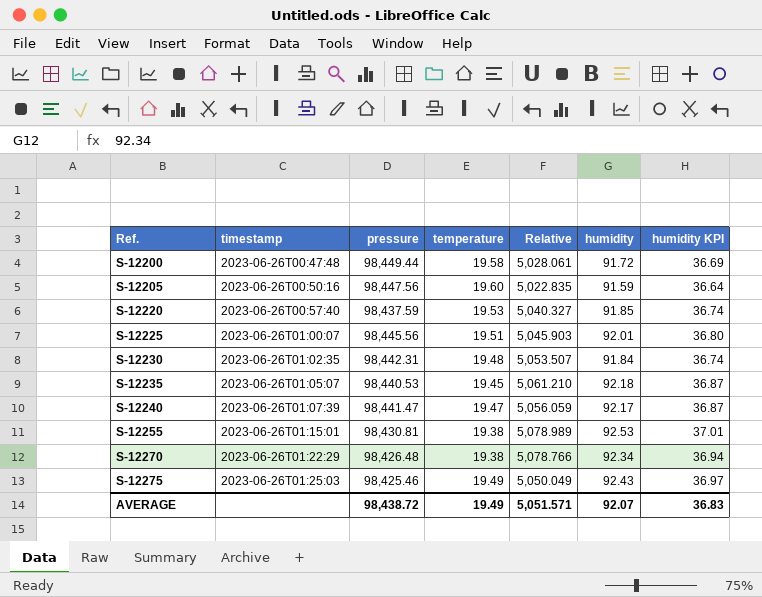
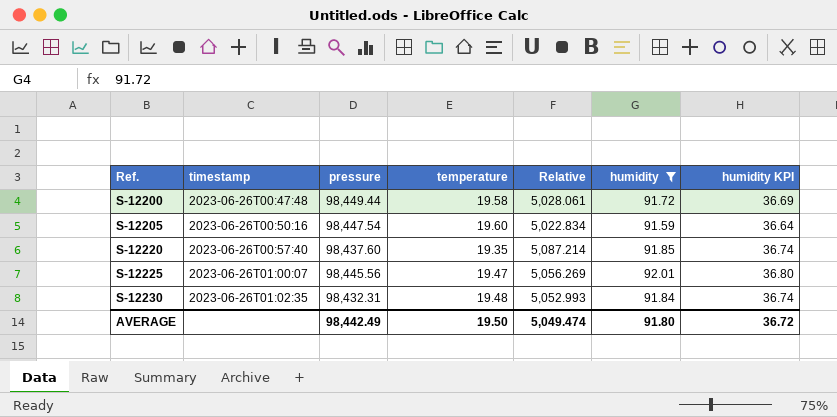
filter: none -> humidity <= 92.01
S-12205 | pressure: 98,447.56 -> 98,447.54
S-12205 | Relative: 5,022.835 -> 5,022.834
S-12220 | pressure: 98,437.59 -> 98,437.60
S-12220 | temperature: 19.53 -> 19.35
S-12220 | Relative: 5,040.327 -> 5,087.214
S-12225 | temperature: 19.51 -> 19.47
S-12225 | Relative: 5,045.903 -> 5,056.269
S-12230 | pressure: 98,442.31 -> 98,432.31
S-12230 | Relative: 5,053.507 -> 5,052.993
AVERAGE | pressure: 98,438.72 -> 98,442.49
AVERAGE | temperature: 19.49 -> 19.50
AVERAGE | Relative: 5,051.571 -> 5,049.474
AVERAGE | humidity: 92.07 -> 91.80
AVERAGE | humidity KPI: 36.83 -> 36.72

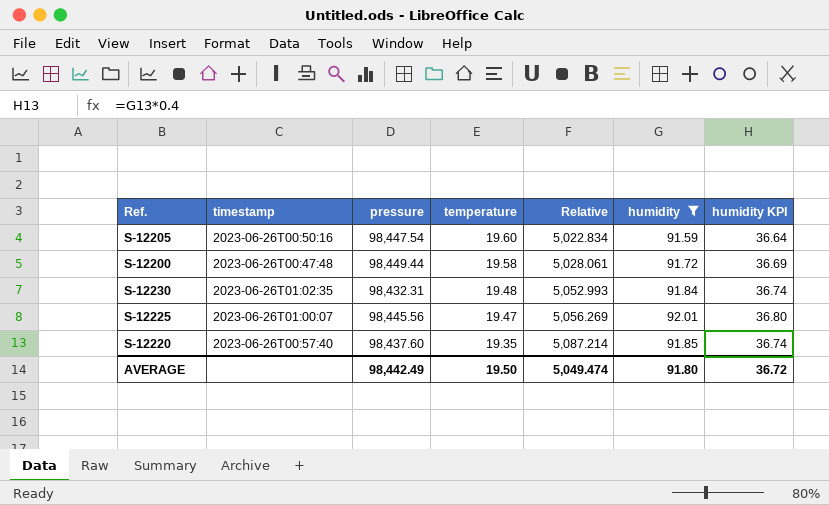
row order: Ref. ascending -> temperature descending

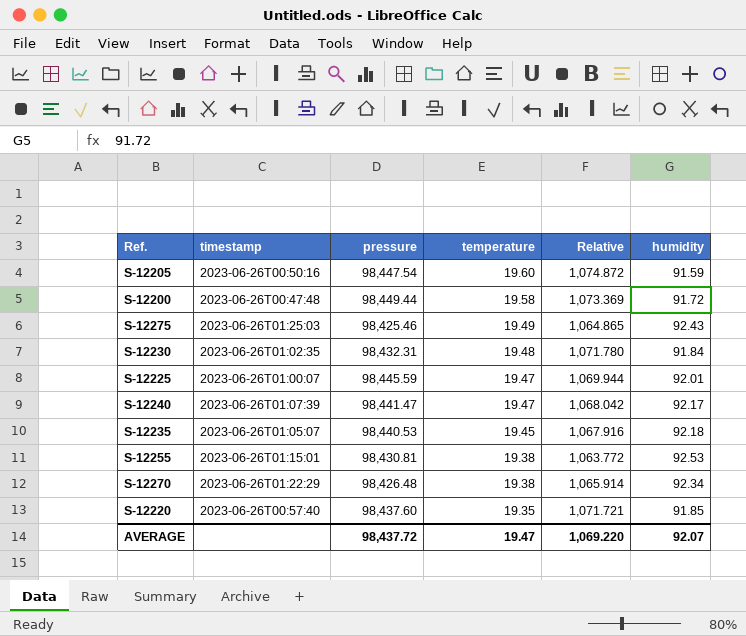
filter: humidity <= 92.01 -> none
column humidity KPI | formula: [humidity] * 0.4 -> none
column Relative | formula: [pressure] / [temperature] -> [pressure] / [humidity]
S-12225 | pressure: 98,445.56 -> 98,445.59
AVERAGE | pressure: 98,442.49 -> 98,437.72
AVERAGE | temperature: 19.50 -> 19.47
AVERAGE | Relative: 5,049.474 -> 1,069.220
AVERAGE | humidity: 91.80 -> 92.07

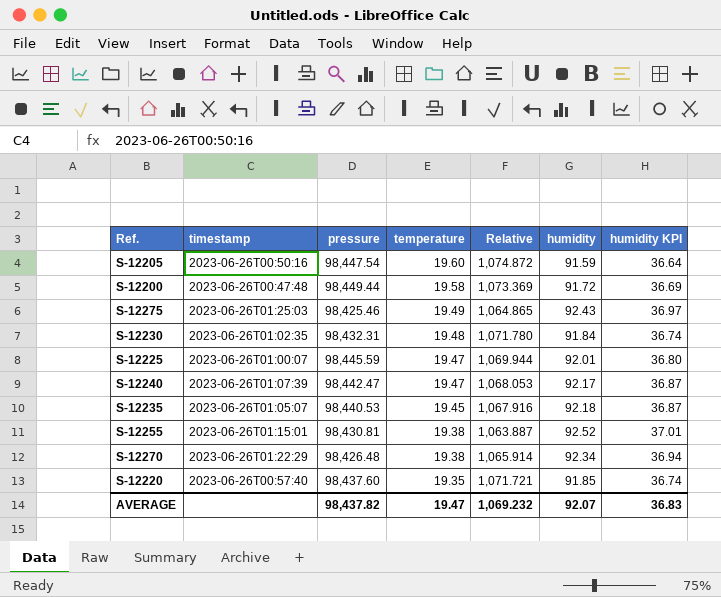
column humidity KPI | formula: none -> [humidity] * 0.4
S-12240 | pressure: 98,441.47 -> 98,442.47
S-12240 | Relative: 1,068.042 -> 1,068.053
S-12255 | Relative: 1,063.772 -> 1,063.887
S-12255 | humidity: 92.53 -> 92.52
AVERAGE | pressure: 98,437.72 -> 98,437.82
AVERAGE | Relative: 1,069.220 -> 1,069.232

